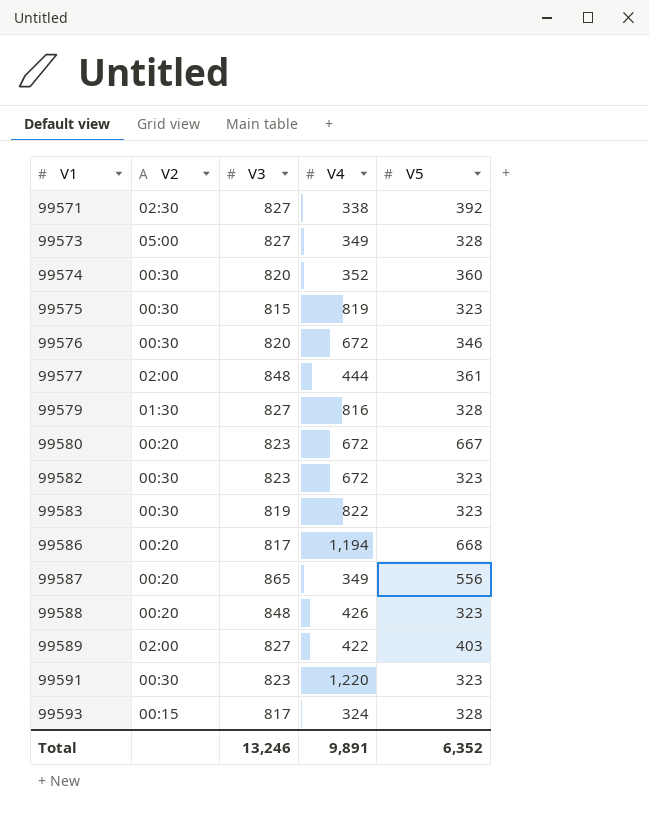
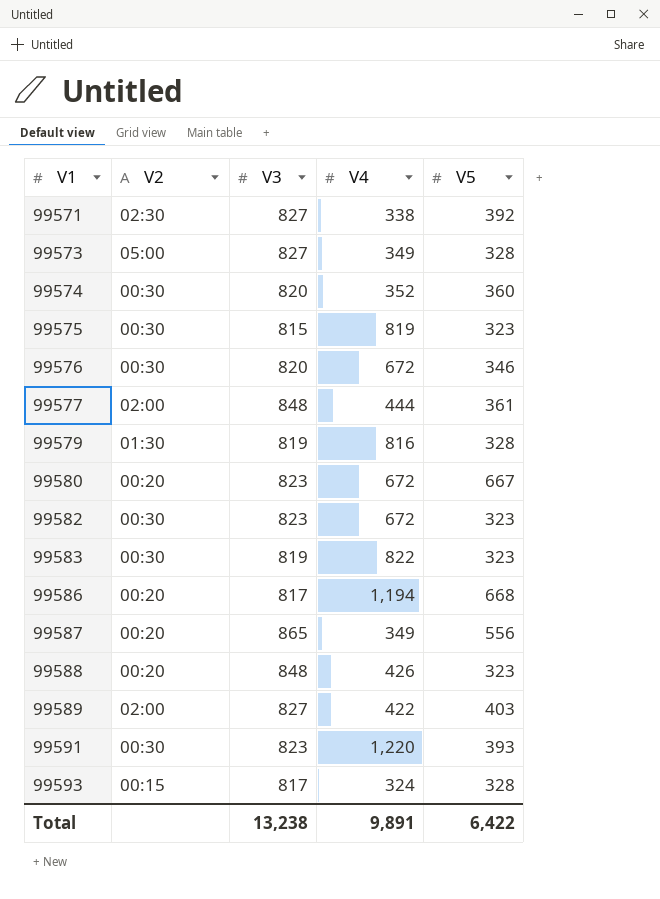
99579 | V3: 827 -> 819
99591 | V5: 323 -> 393
Total | V3: 13,246 -> 13,238
Total | V5: 6,352 -> 6,422

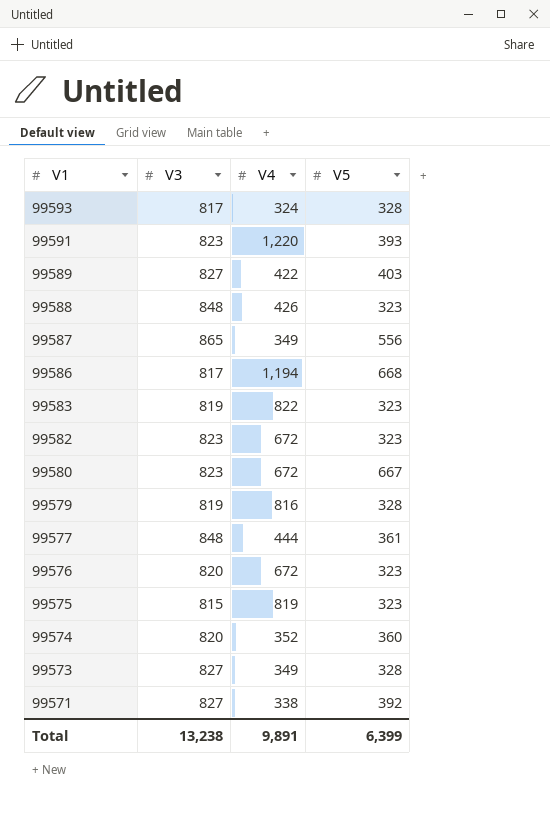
row order: V1 ascending -> V1 descending
column V2 | position: 2 -> none
99576 | V5: 346 -> 323
Total | V5: 6,422 -> 6,399

